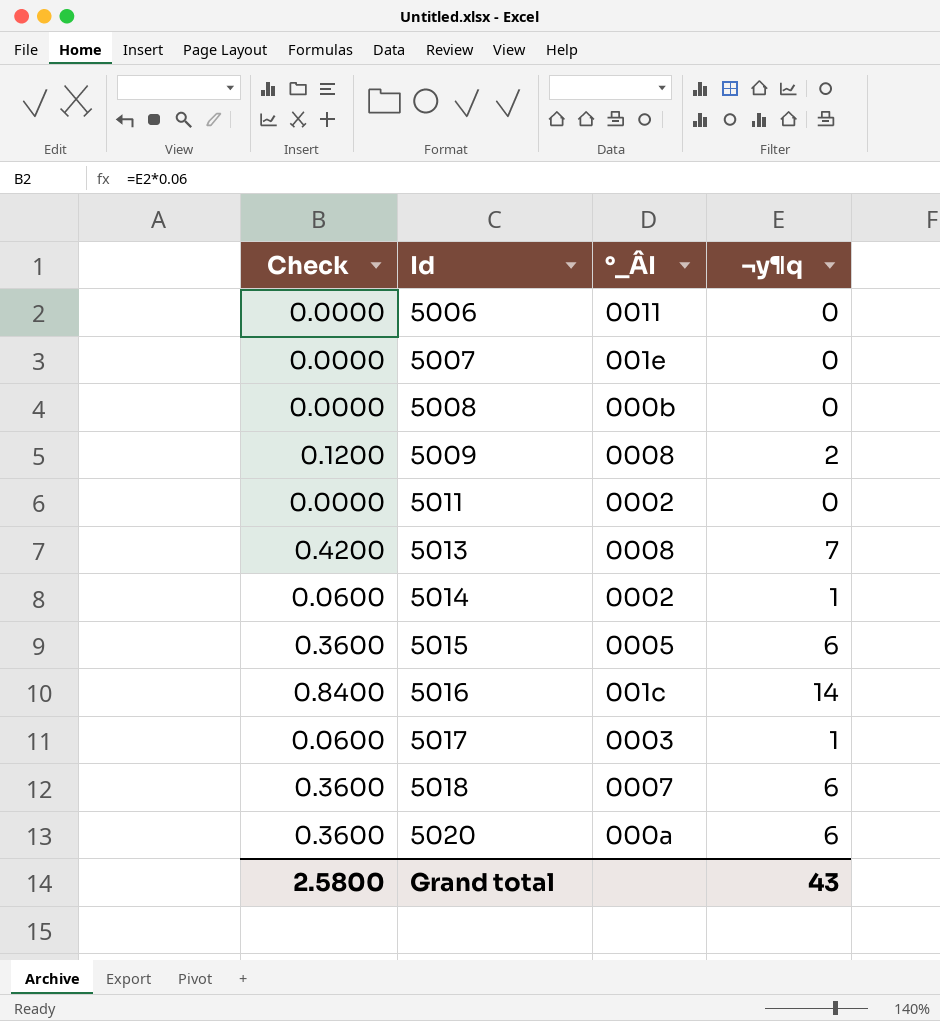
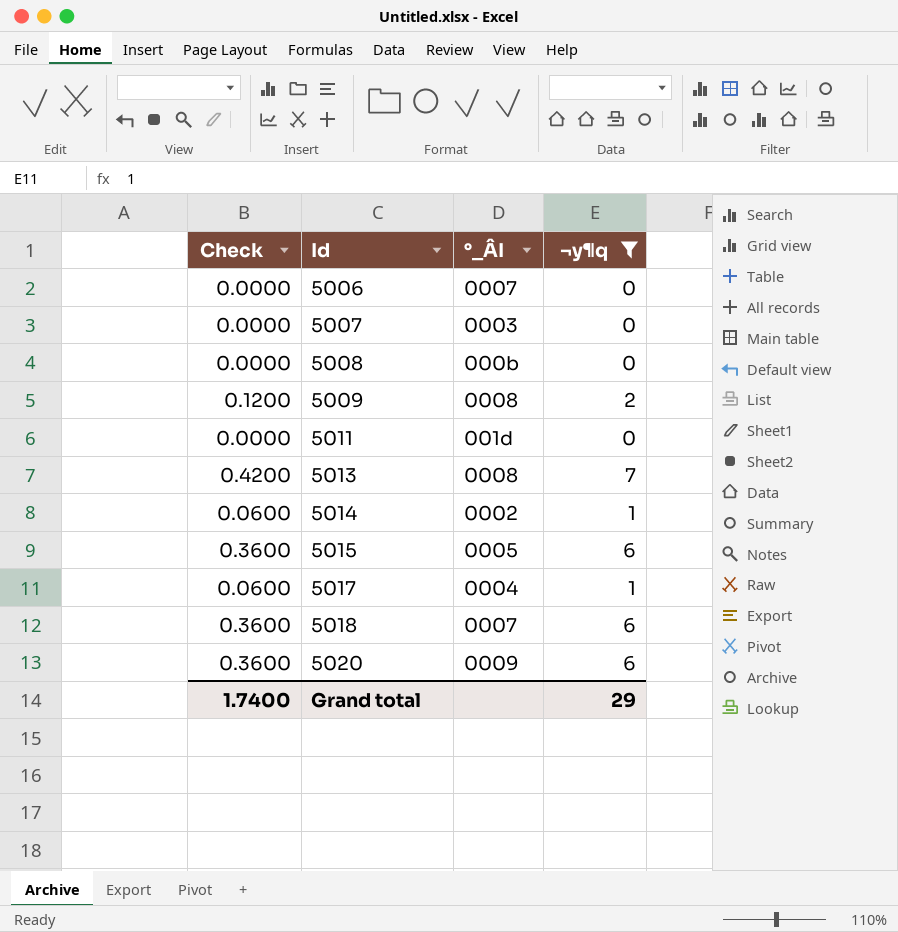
filter: none -> ¬y¶q != 14
5006 | °_ÂI: 0011 -> 0007
5007 | °_ÂI: 001e -> 0003
5011 | °_ÂI: 0002 -> 001d
5017 | °_ÂI: 0003 -> 0004
5020 | °_ÂI: 000a -> 0009
Grand total | Check: 2.5800 -> 1.7400
Grand total | ¬y¶q: 43 -> 29

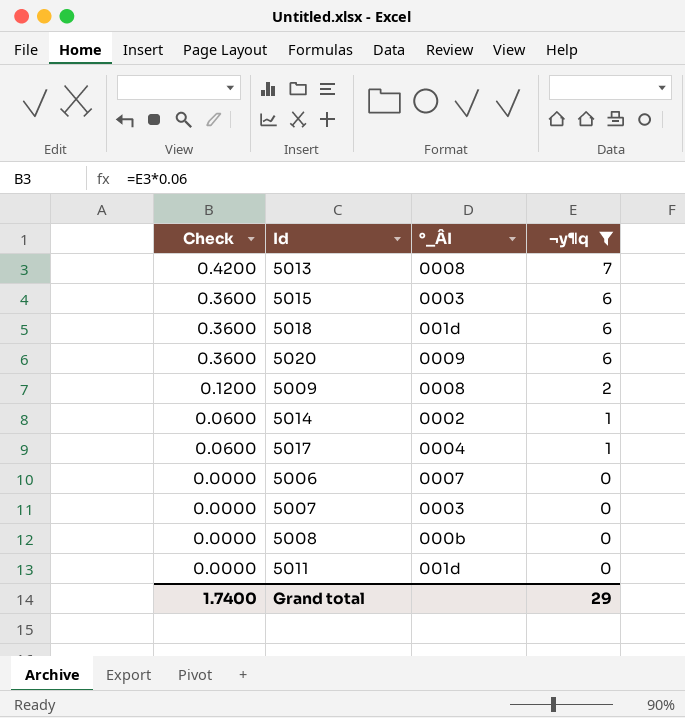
row order: Id ascending -> Check descending
5015 | °_ÂI: 0005 -> 0003
5018 | °_ÂI: 0007 -> 001d

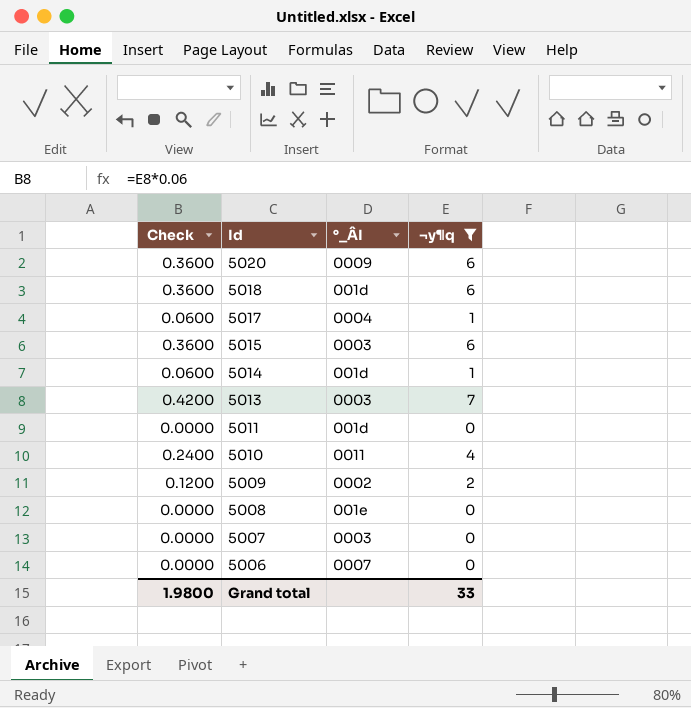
row order: Check descending -> Id descending
5014 | °_ÂI: 0002 -> 001d
5013 | °_ÂI: 0008 -> 0003
row 5010: none -> 0.2400 | 0011 | 4
5009 | °_ÂI: 0008 -> 0002
5008 | °_ÂI: 000b -> 001e
Grand total | Check: 1.7400 -> 1.9800
Grand total | ¬y¶q: 29 -> 33

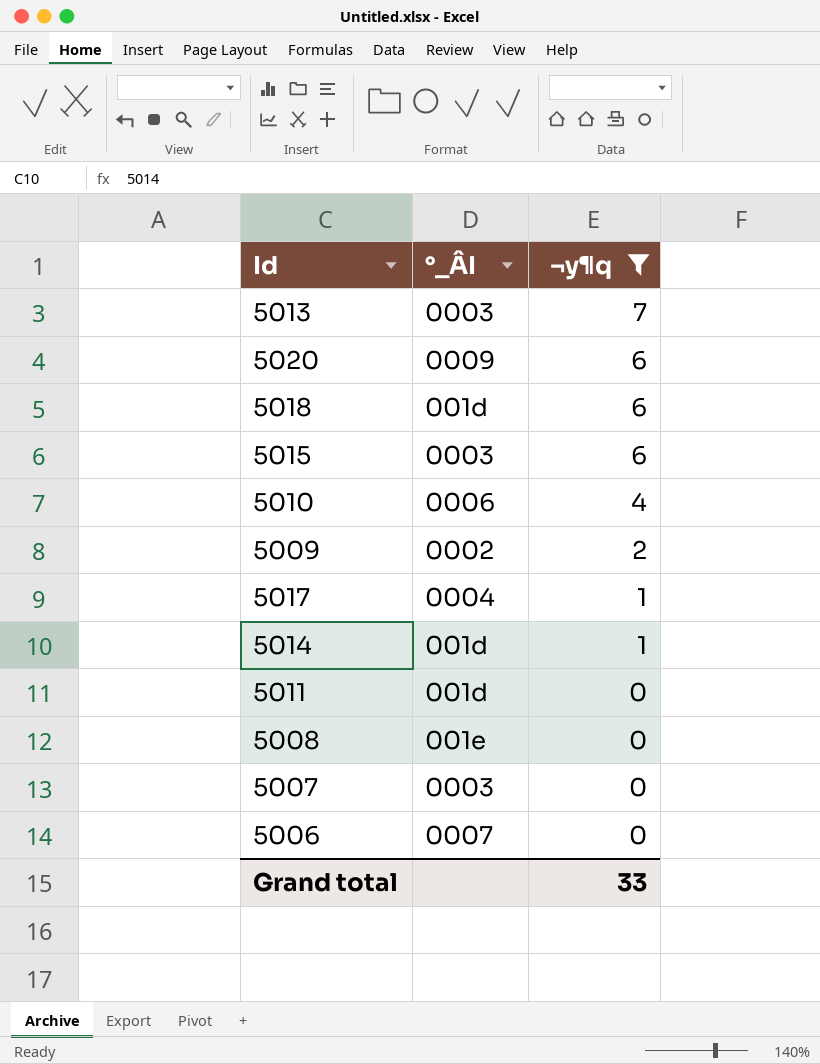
row order: Id descending -> ¬y¶q descending
column Check | formula: [¬y¶q] * 0.06 -> none
5010 | °_ÂI: 0011 -> 0006

